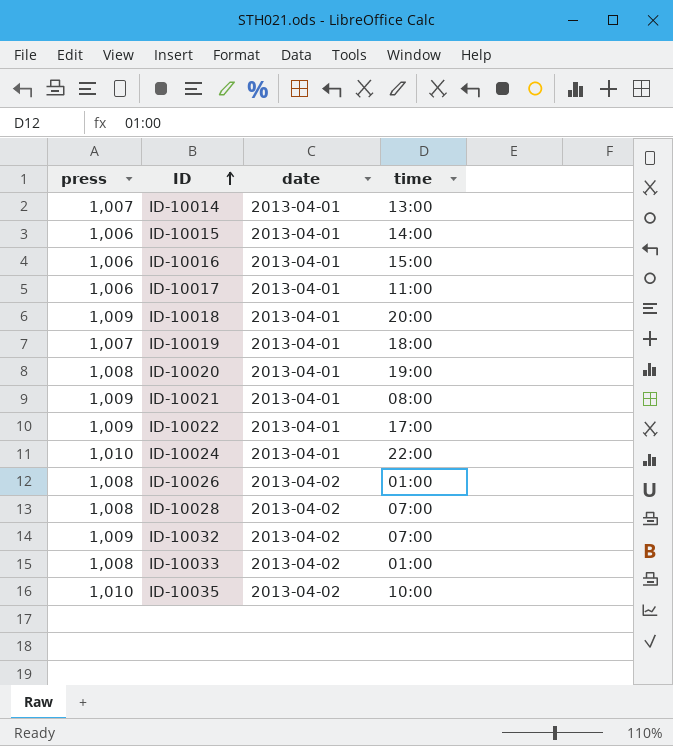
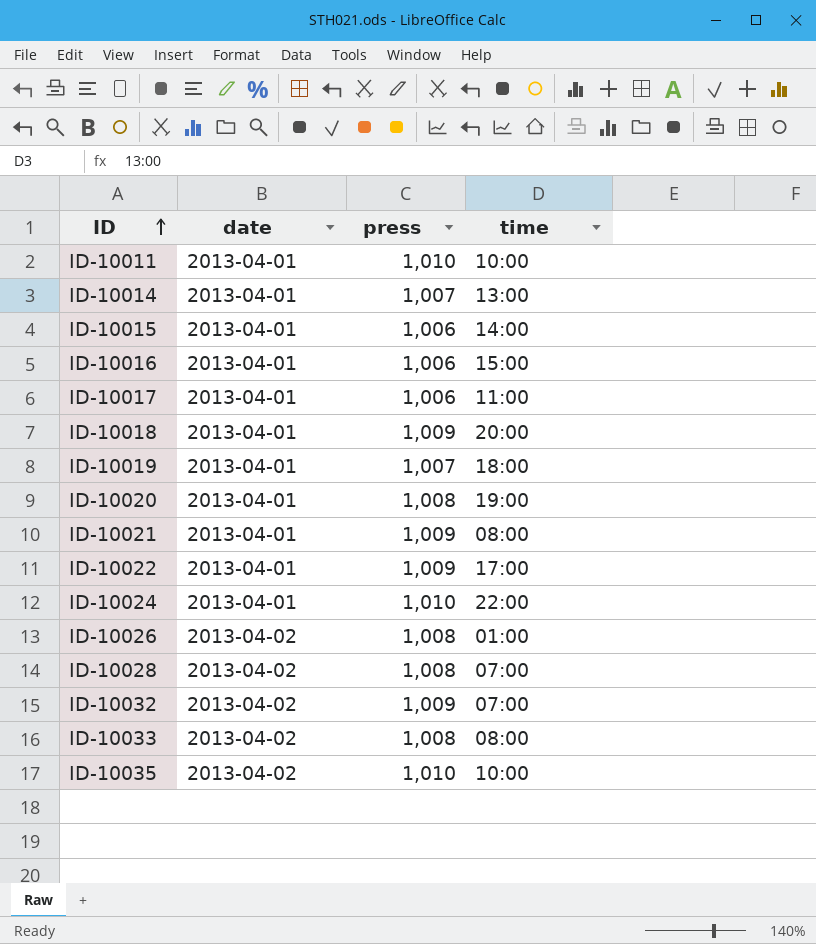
column press | position: 1 -> 3
row ID-10011: none -> 2013-04-01 | 1,010 | 10:00
ID-10033 | time: 01:00 -> 08:00

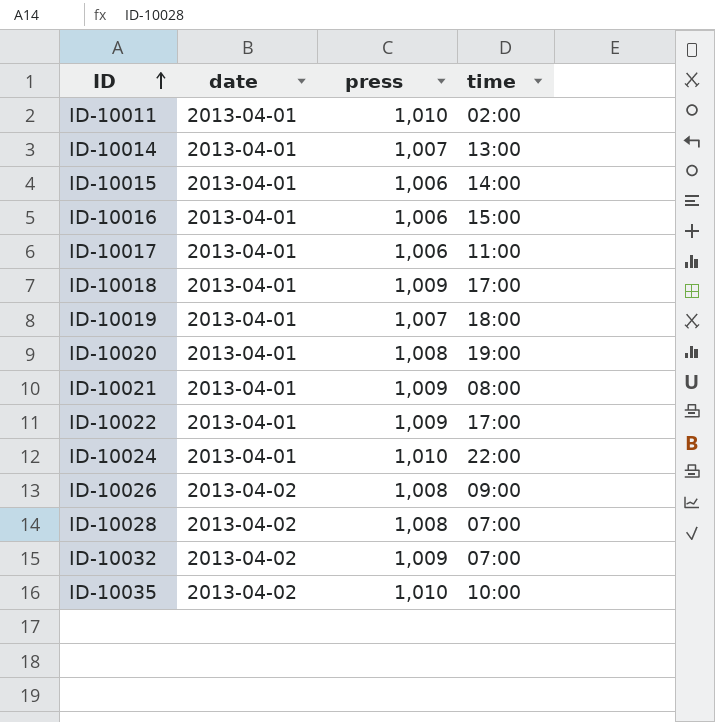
row ID-10033: 2013-04-02 | 1,008 | 08:00 -> none
ID-10011 | time: 10:00 -> 02:00
ID-10018 | time: 20:00 -> 17:00
ID-10026 | time: 01:00 -> 09:00

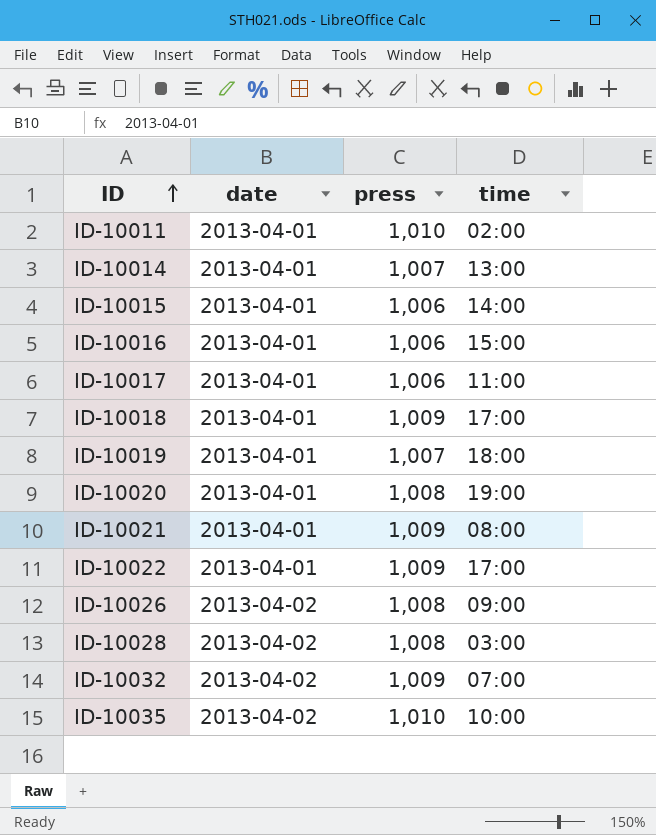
row ID-10024: 2013-04-01 | 1,010 | 22:00 -> none
ID-10028 | time: 07:00 -> 03:00

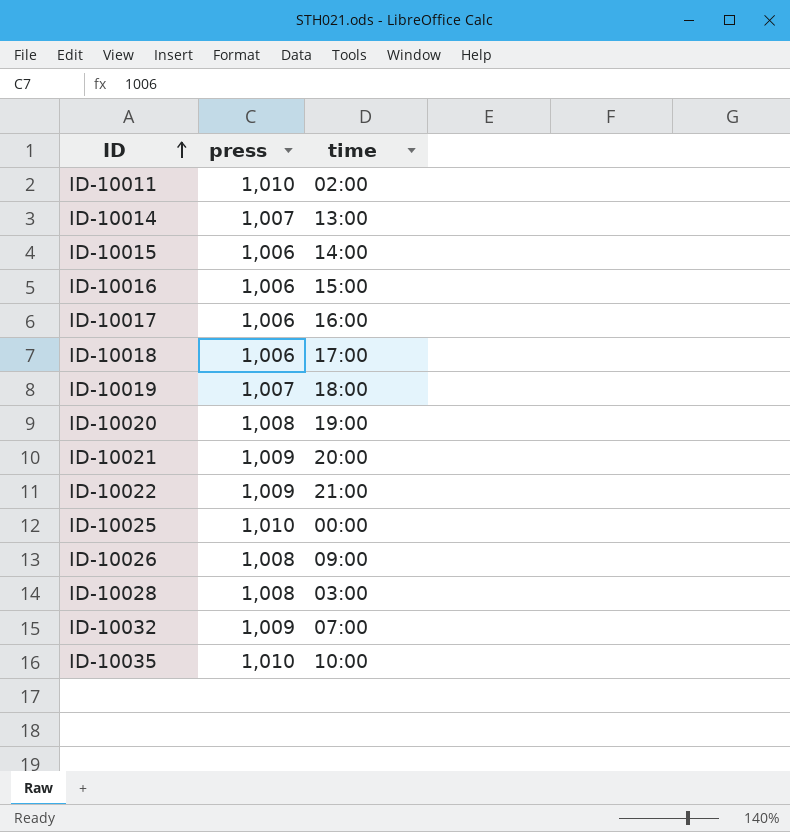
column date | position: 2 -> none
ID-10017 | time: 11:00 -> 16:00
ID-10018 | press: 1,009 -> 1,006
ID-10021 | time: 08:00 -> 20:00
ID-10022 | time: 17:00 -> 21:00
row ID-10025: none -> 1,010 | 00:00

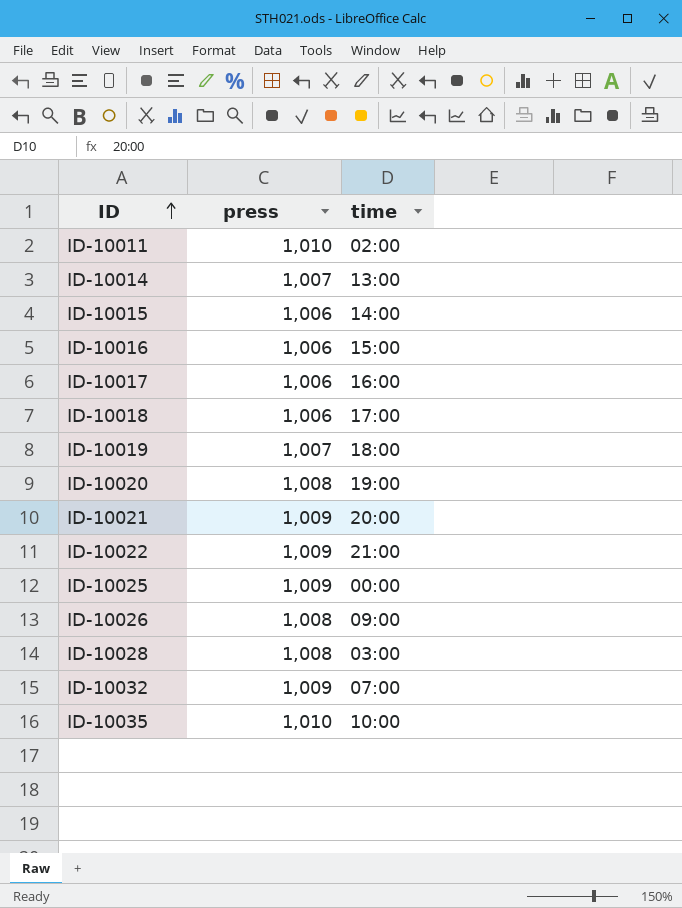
ID-10025 | press: 1,010 -> 1,009

